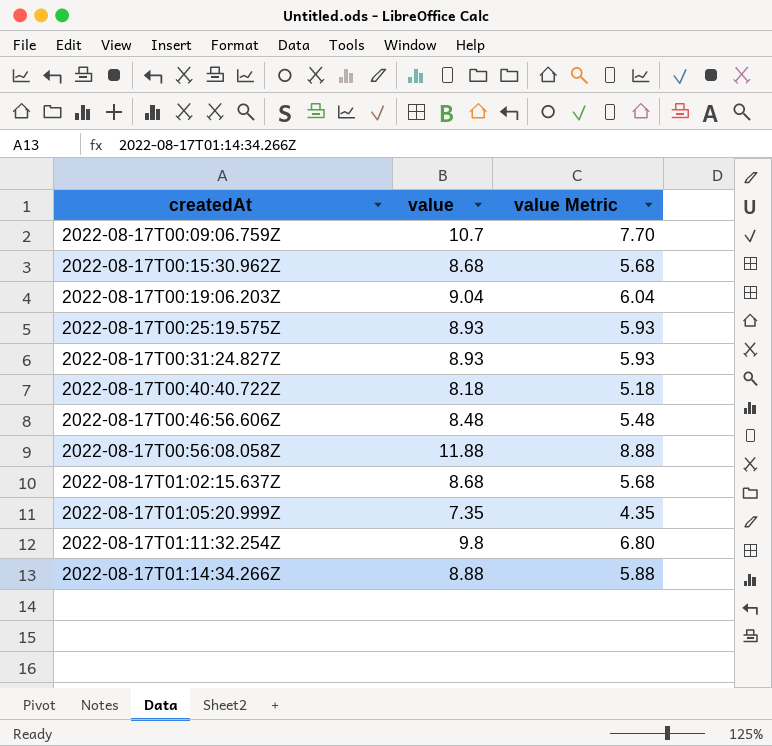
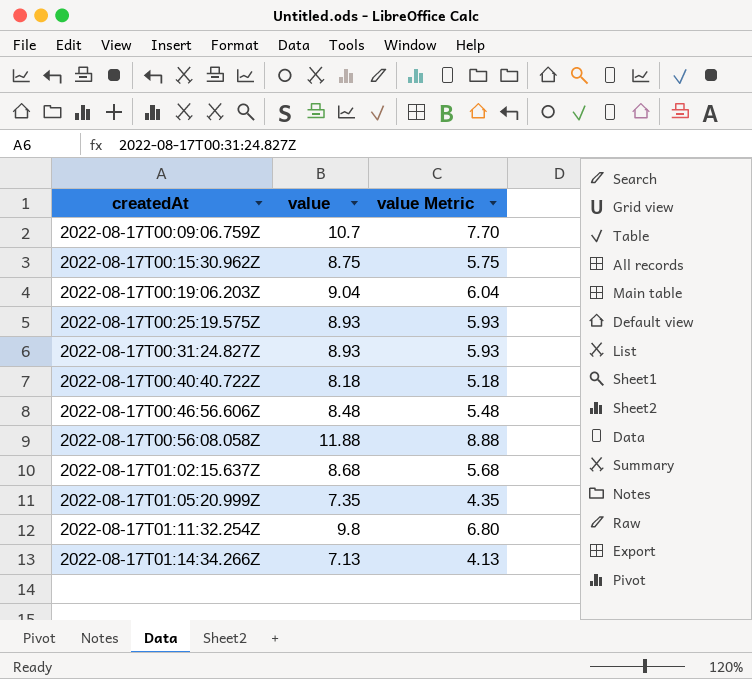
2022-08-17T00:15:30.962Z | value: 8.68 -> 8.75
2022-08-17T00:15:30.962Z | value Metric: 5.68 -> 5.75
2022-08-17T01:14:34.266Z | value: 8.88 -> 7.13
2022-08-17T01:14:34.266Z | value Metric: 5.88 -> 4.13

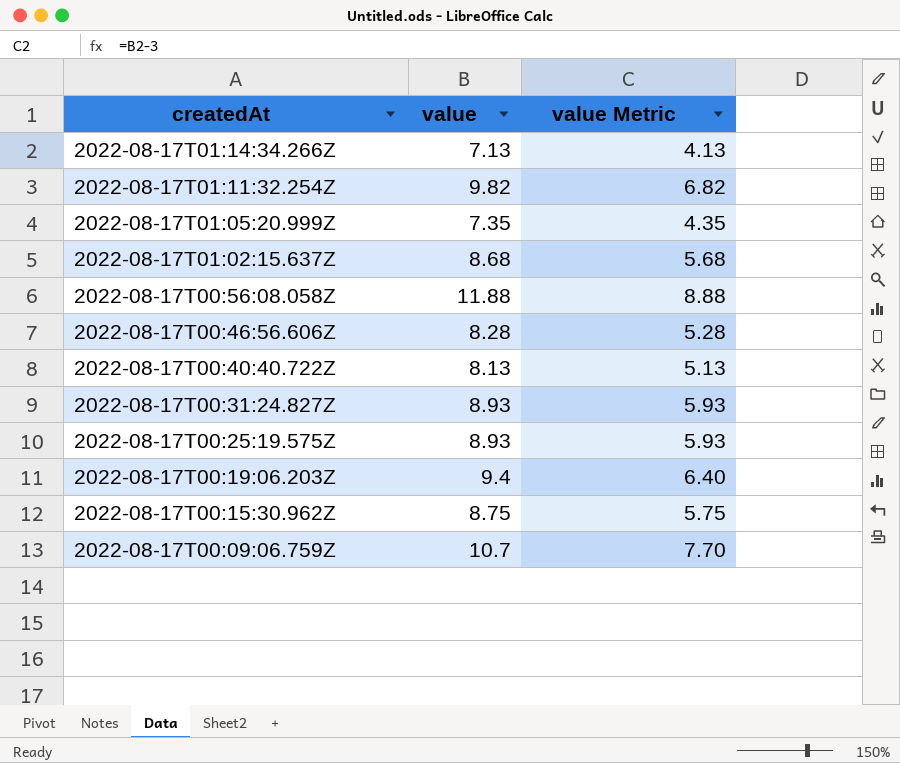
row order: createdAt ascending -> createdAt descending
2022-08-17T01:11:32.254Z | value: 9.8 -> 9.82
2022-08-17T01:11:32.254Z | value Metric: 6.80 -> 6.82
2022-08-17T00:46:56.606Z | value: 8.48 -> 8.28
2022-08-17T00:46:56.606Z | value Metric: 5.48 -> 5.28
2022-08-17T00:40:40.722Z | value: 8.18 -> 8.13
2022-08-17T00:40:40.722Z | value Metric: 5.18 -> 5.13
2022-08-17T00:19:06.203Z | value: 9.04 -> 9.4
2022-08-17T00:19:06.203Z | value Metric: 6.04 -> 6.40

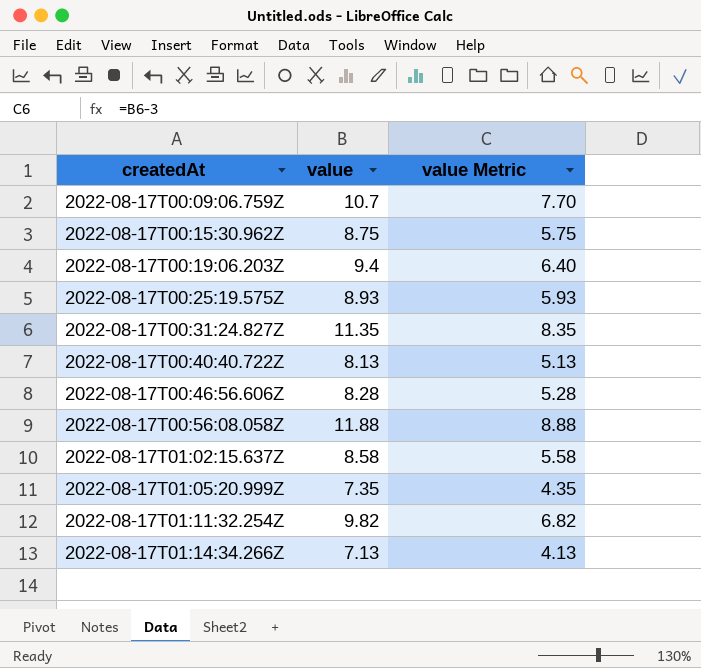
row order: createdAt descending -> createdAt ascending
2022-08-17T00:31:24.827Z | value: 8.93 -> 11.35
2022-08-17T00:31:24.827Z | value Metric: 5.93 -> 8.35
2022-08-17T01:02:15.637Z | value: 8.68 -> 8.58
2022-08-17T01:02:15.637Z | value Metric: 5.68 -> 5.58

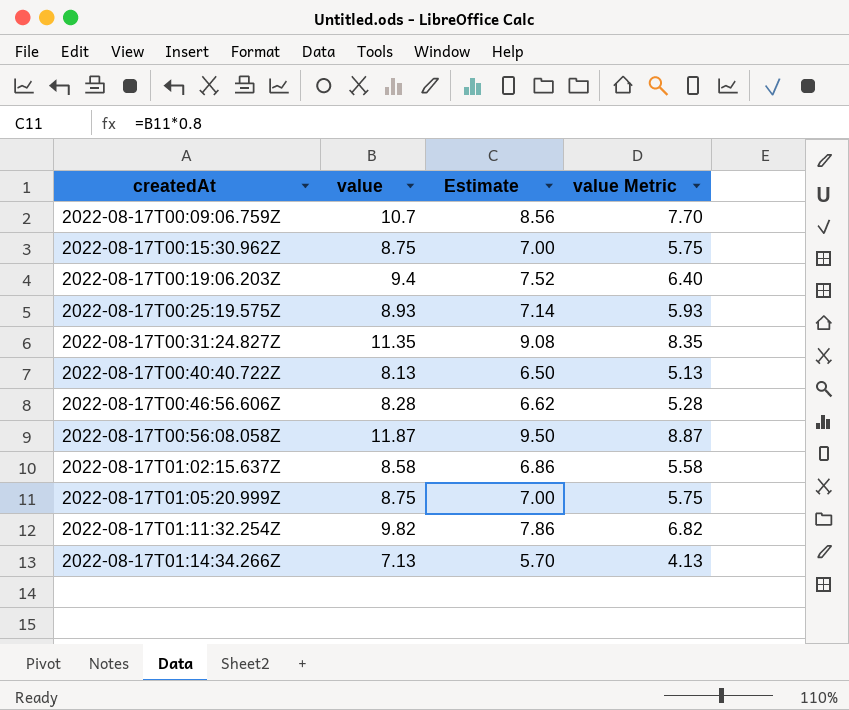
column Estimate | formula: none -> [value] * 0.8
2022-08-17T00:56:08.058Z | value: 11.88 -> 11.87
2022-08-17T00:56:08.058Z | value Metric: 8.88 -> 8.87
2022-08-17T01:05:20.999Z | value: 7.35 -> 8.75
2022-08-17T01:05:20.999Z | value Metric: 4.35 -> 5.75

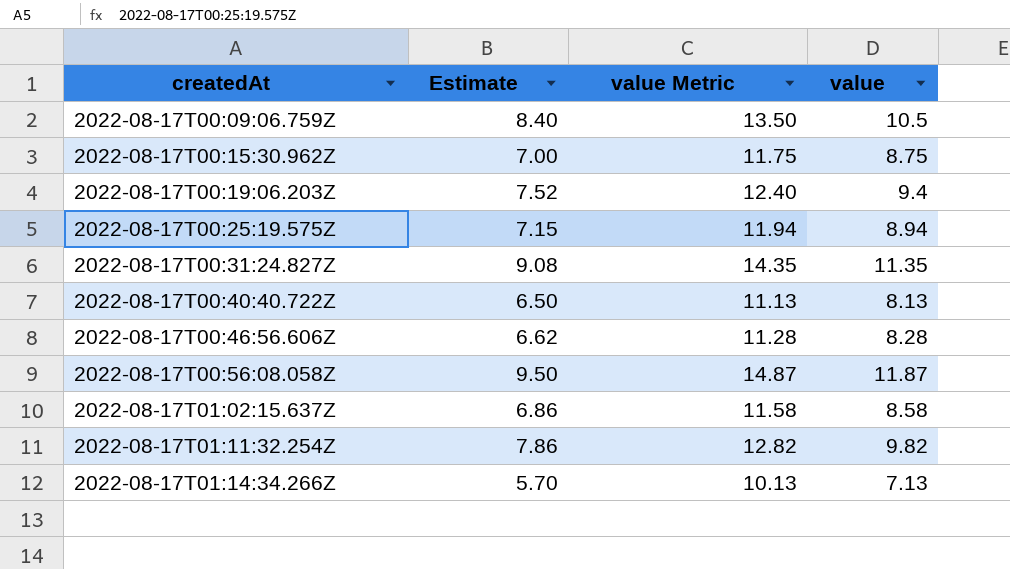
column value Metric | formula: [value] - 3 -> [value] + 3
column value | position: 2 -> 4
row 2022-08-17T01:05:20.999Z: 8.75 | 7.00 | 5.75 -> none
2022-08-17T00:09:06.759Z | Estimate: 8.56 -> 8.40
2022-08-17T00:09:06.759Z | value: 10.7 -> 10.5
2022-08-17T00:25:19.575Z | Estimate: 7.14 -> 7.15
2022-08-17T00:25:19.575Z | value: 8.93 -> 8.94

